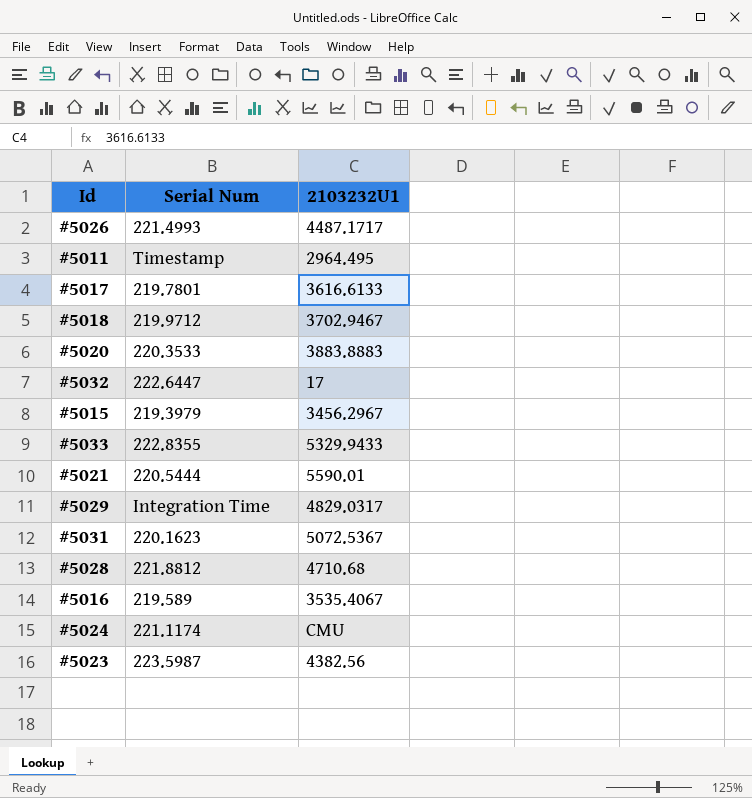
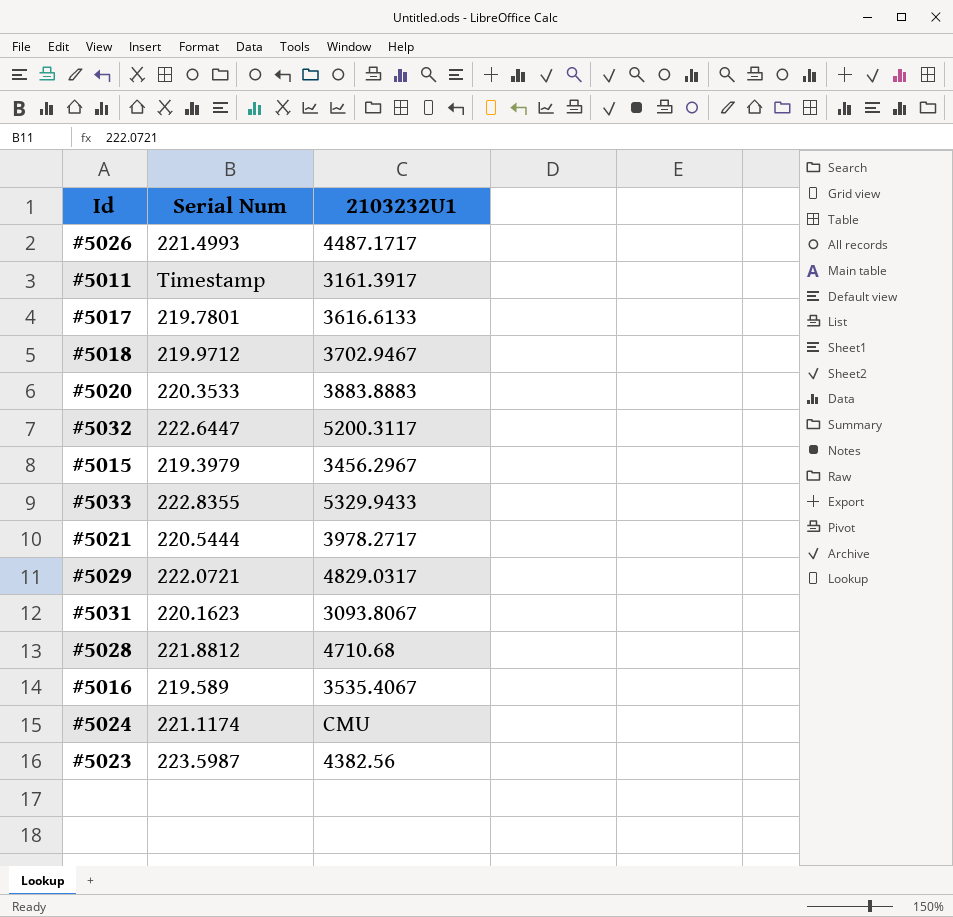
#5011 | 2103232U1: 2964.495 -> 3161.3917
#5032 | 2103232U1: 17 -> 5200.3117
#5021 | 2103232U1: 5590.01 -> 3978.2717
#5029 | Serial Num: Integration Time -> 222.0721
#5031 | 2103232U1: 5072.5367 -> 3093.8067

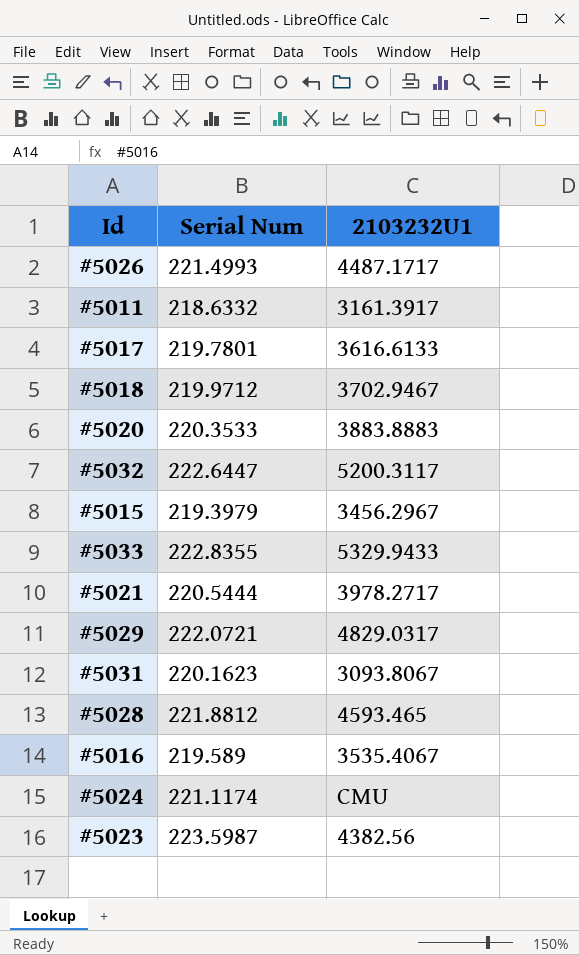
#5011 | Serial Num: Timestamp -> 218.6332
#5028 | 2103232U1: 4710.68 -> 4593.465

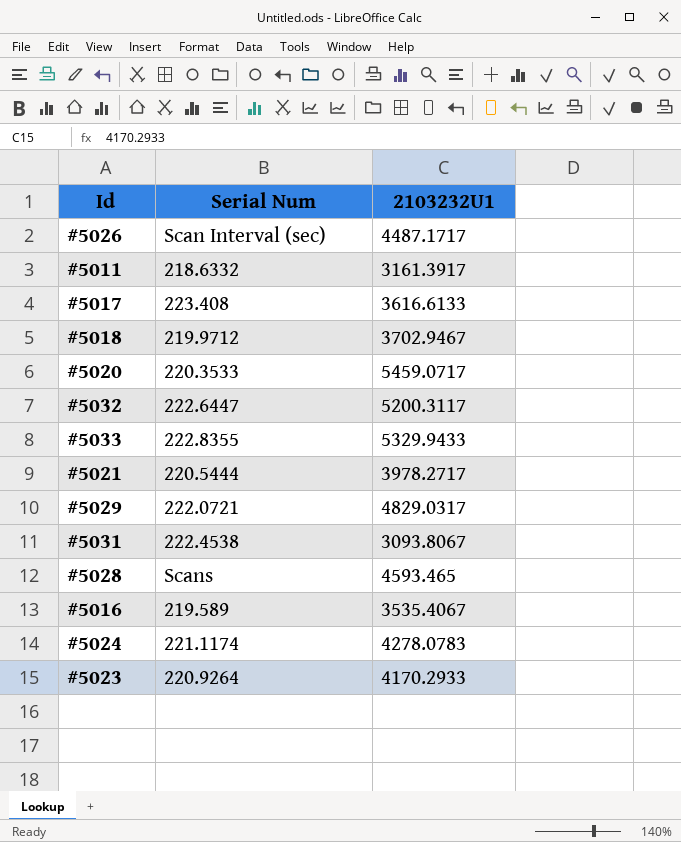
row #5015: 219.3979 | 3456.2967 -> none
#5026 | Serial Num: 221.4993 -> Scan Interval (sec)
#5017 | Serial Num: 219.7801 -> 223.408
#5020 | 2103232U1: 3883.8883 -> 5459.0717
#5031 | Serial Num: 220.1623 -> 222.4538
#5028 | Serial Num: 221.8812 -> Scans
#5024 | 2103232U1: CMU -> 4278.0783
#5023 | Serial Num: 223.5987 -> 220.9264
#5023 | 2103232U1: 4382.56 -> 4170.2933

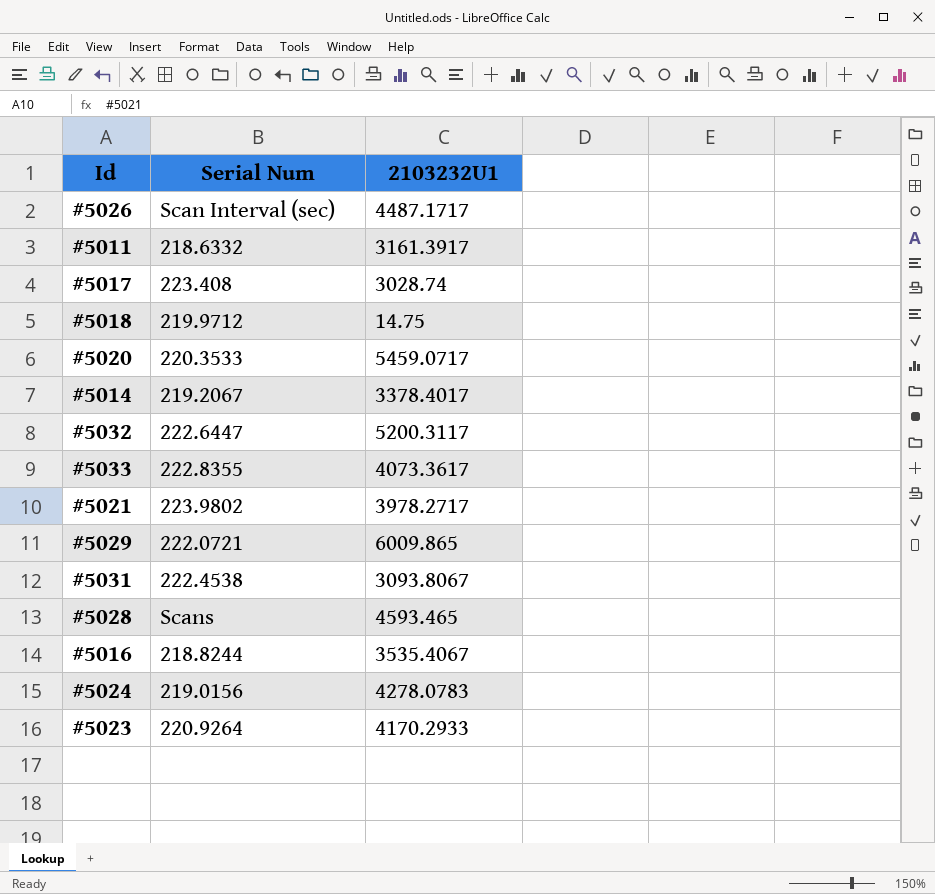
#5017 | 2103232U1: 3616.6133 -> 3028.74
#5018 | 2103232U1: 3702.9467 -> 14.75
row #5014: none -> 219.2067 | 3378.4017
#5033 | 2103232U1: 5329.9433 -> 4073.3617
#5021 | Serial Num: 220.5444 -> 223.9802
#5029 | 2103232U1: 4829.0317 -> 6009.865
#5016 | Serial Num: 219.589 -> 218.8244
#5024 | Serial Num: 221.1174 -> 219.0156

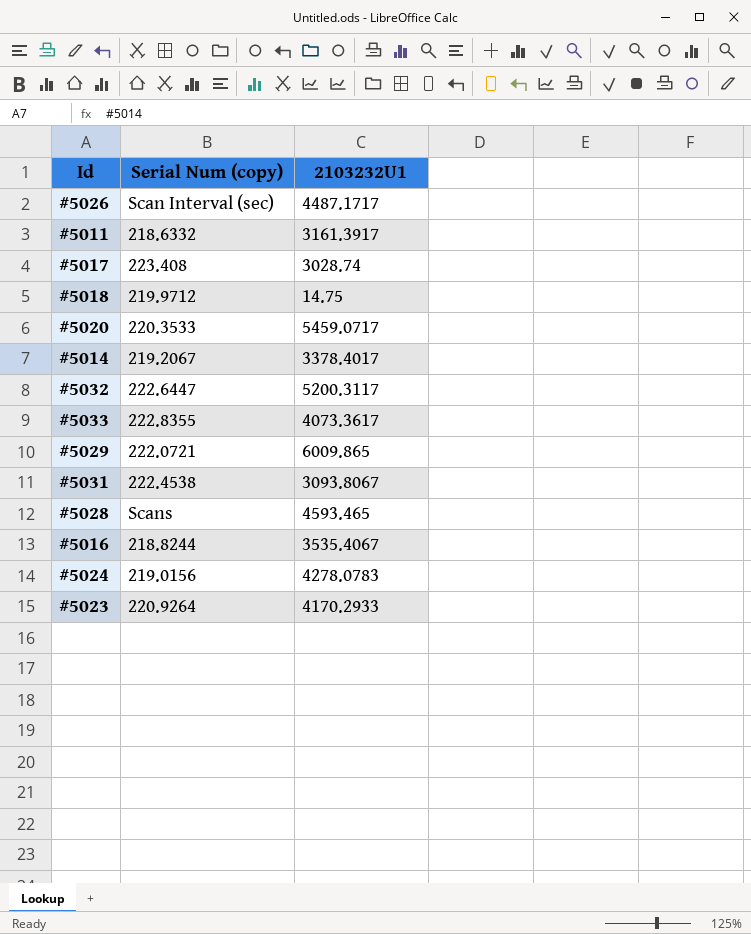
column name: Serial Num -> Serial Num (copy)
row #5021: 223.9802 | 3978.2717 -> none

